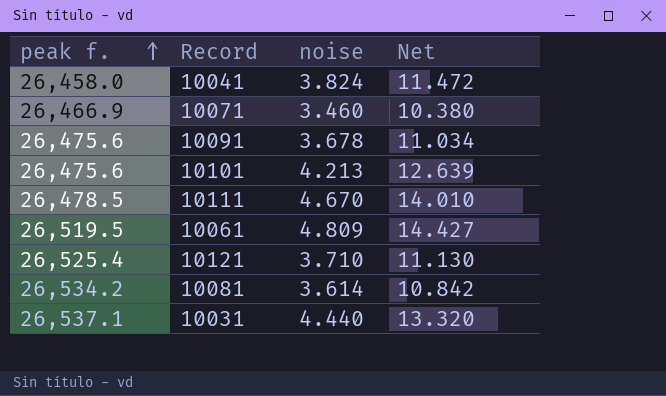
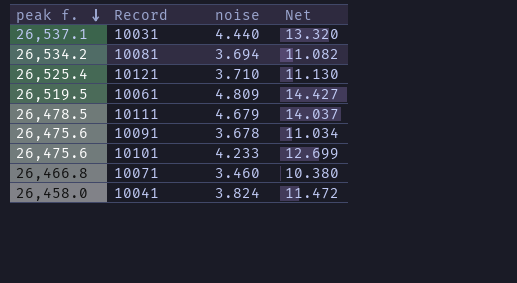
row order: peak f. ascending -> peak f. descending
10081 | noise: 3.614 -> 3.694
10081 | Net: 10.842 -> 11.082
10111 | noise: 4.670 -> 4.679
10111 | Net: 14.010 -> 14.037
10101 | noise: 4.213 -> 4.233
10101 | Net: 12.639 -> 12.699
10071 | peak f.: 26,466.9 -> 26,466.8

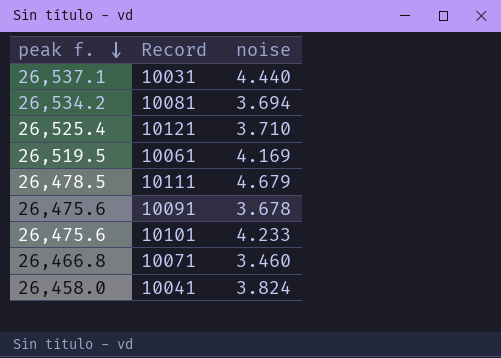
column Net | formula: [noise] * 3 -> none
10061 | noise: 4.809 -> 4.169

